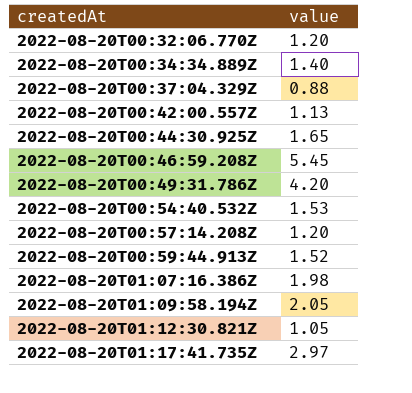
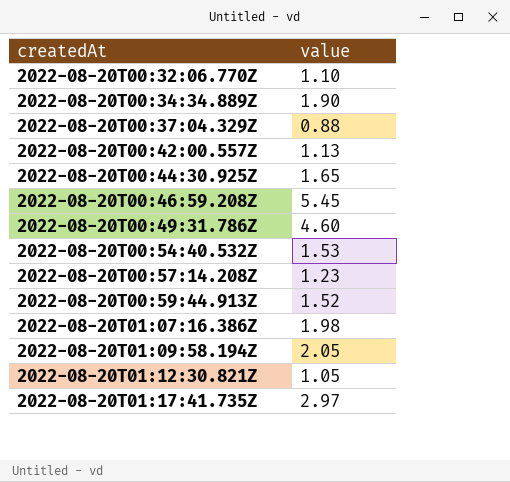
2022-08-20T00:32:06.770Z | value: 1.20 -> 1.10
2022-08-20T00:34:34.889Z | value: 1.40 -> 1.90
2022-08-20T00:49:31.786Z | value: 4.20 -> 4.60
2022-08-20T00:57:14.208Z | value: 1.20 -> 1.23

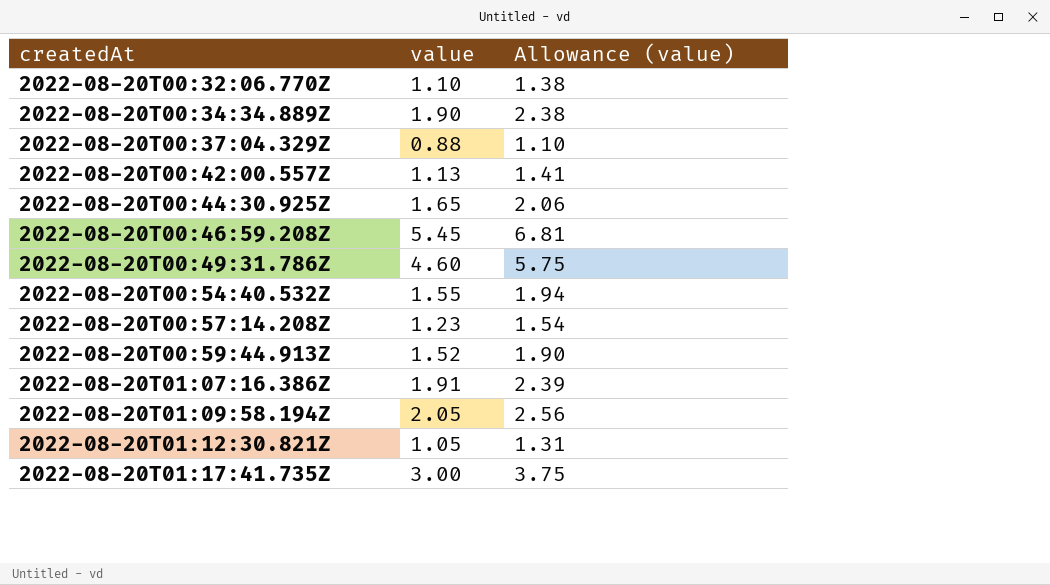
column Allowance (value) | formula: none -> [value] * 1.25
2022-08-20T00:54:40.532Z | value: 1.53 -> 1.55
2022-08-20T01:07:16.386Z | value: 1.98 -> 1.91
2022-08-20T01:17:41.735Z | value: 2.97 -> 3.00

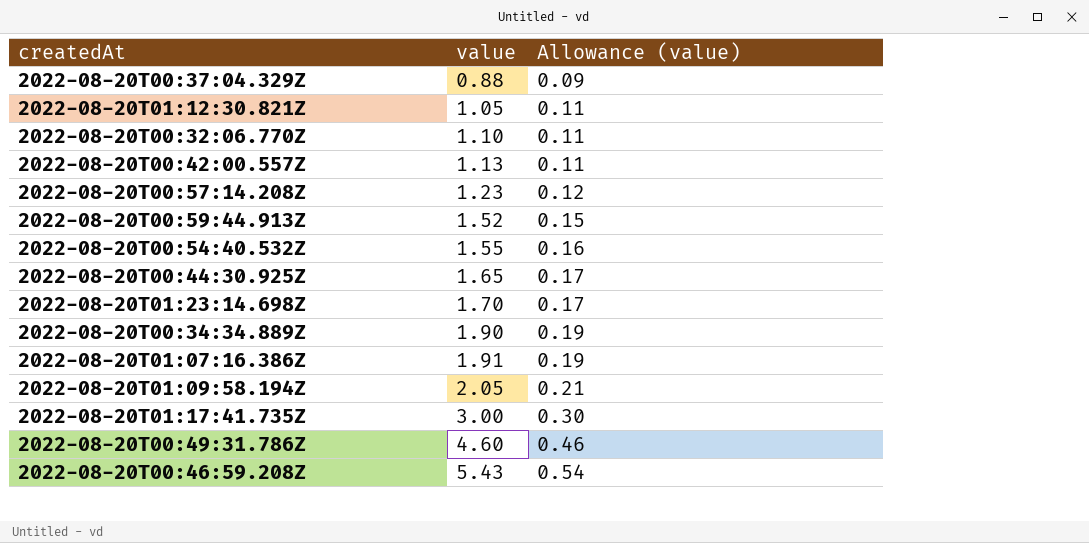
row order: createdAt ascending -> value ascending
column Allowance (value) | formula: [value] * 1.25 -> [value] * 0.1
row 2022-08-20T01:23:14.698Z: none -> 1.70 | 0.17
2022-08-20T00:46:59.208Z | value: 5.45 -> 5.43

